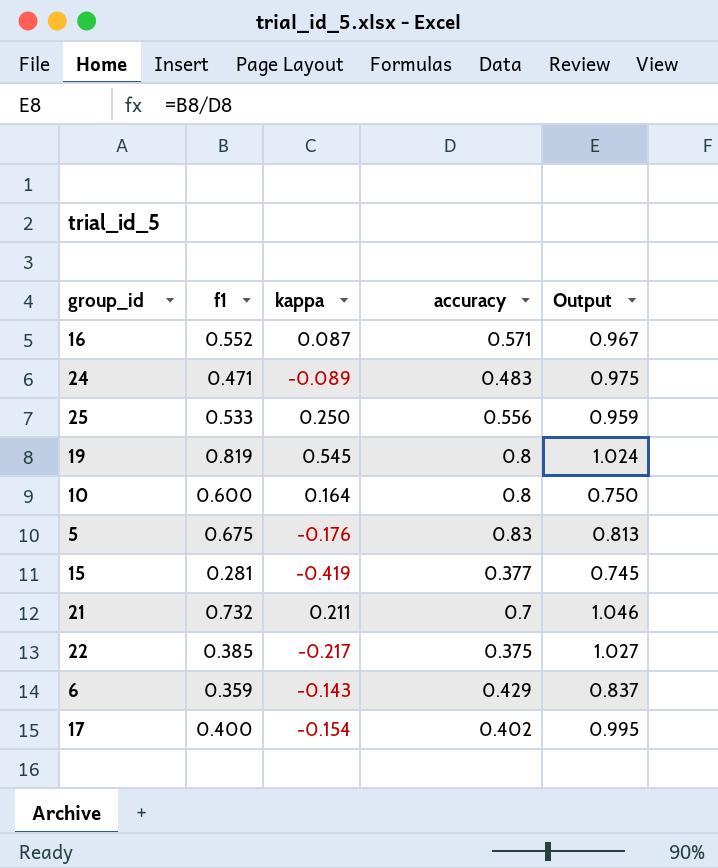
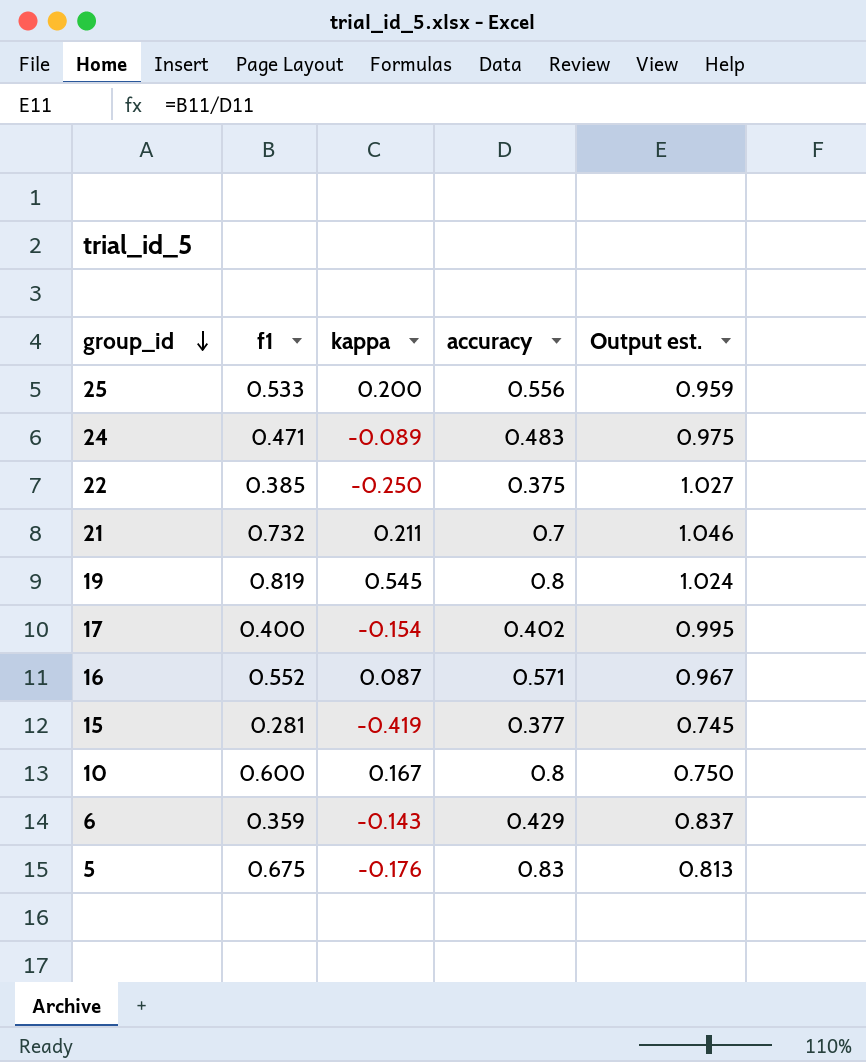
row order: none -> group_id descending
column name: Output -> Output est.
25 | kappa: 0.250 -> 0.200
22 | kappa: -0.217 -> -0.250
10 | kappa: 0.164 -> 0.167

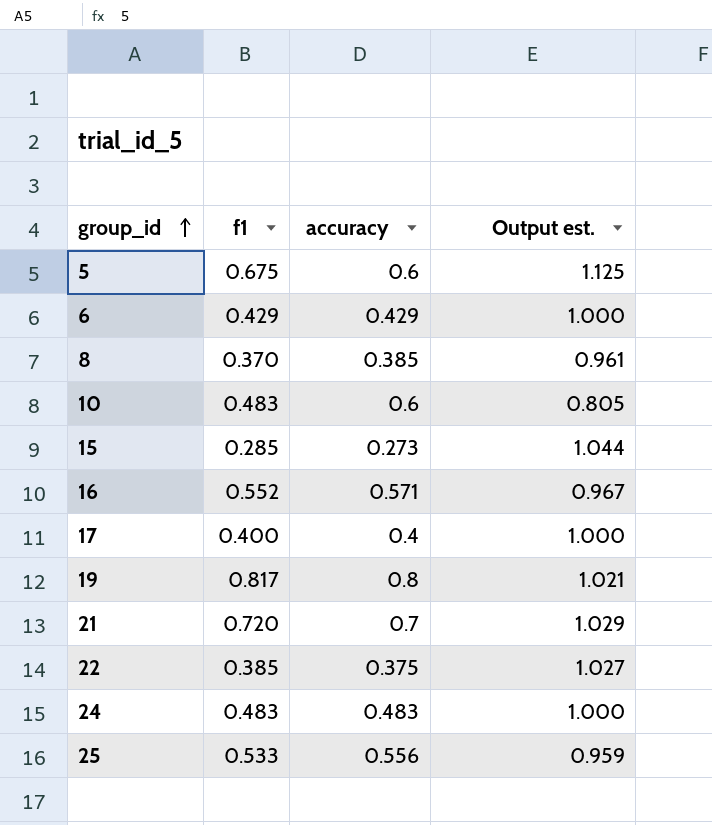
row order: group_id descending -> group_id ascending
column kappa | position: 3 -> none
5 | accuracy: 0.83 -> 0.6
5 | Output est.: 0.813 -> 1.125
6 | f1: 0.359 -> 0.429
6 | Output est.: 0.837 -> 1.000
row 8: none -> 0.370 | 0.385 | 0.961
10 | f1: 0.600 -> 0.483
10 | accuracy: 0.8 -> 0.6
10 | Output est.: 0.750 -> 0.805
15 | f1: 0.281 -> 0.285
15 | accuracy: 0.377 -> 0.273
15 | Output est.: 0.745 -> 1.044
17 | accuracy: 0.402 -> 0.4
17 | Output est.: 0.995 -> 1.000
19 | f1: 0.819 -> 0.817
19 | Output est.: 1.024 -> 1.021
21 | f1: 0.732 -> 0.720
21 | Output est.: 1.046 -> 1.029
24 | f1: 0.471 -> 0.483
24 | Output est.: 0.975 -> 1.000

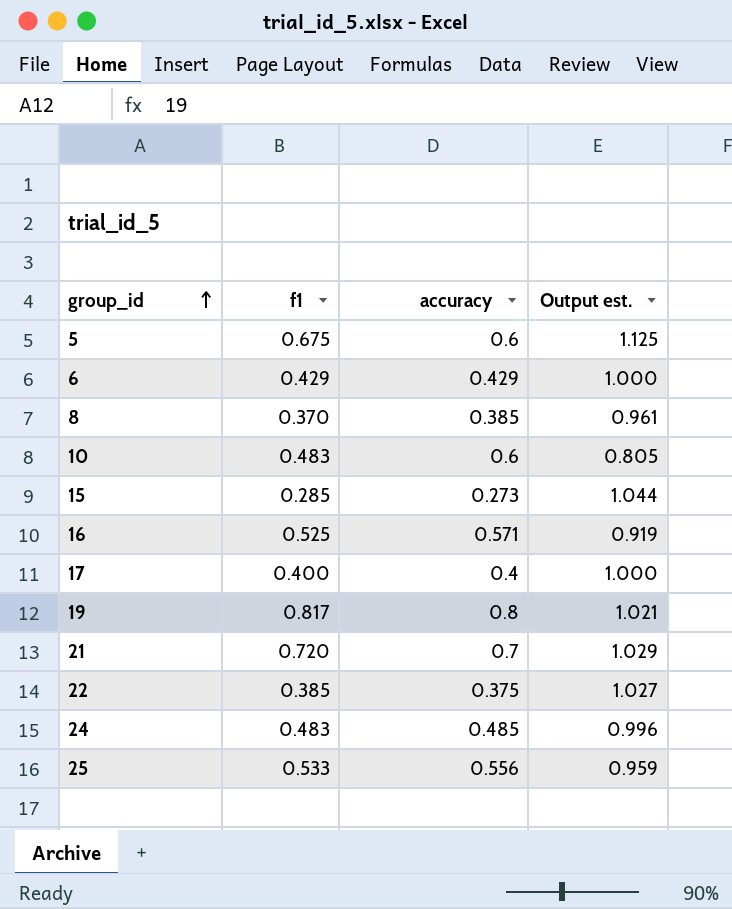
16 | f1: 0.552 -> 0.525
16 | Output est.: 0.967 -> 0.919
24 | accuracy: 0.483 -> 0.485
24 | Output est.: 1.000 -> 0.996

